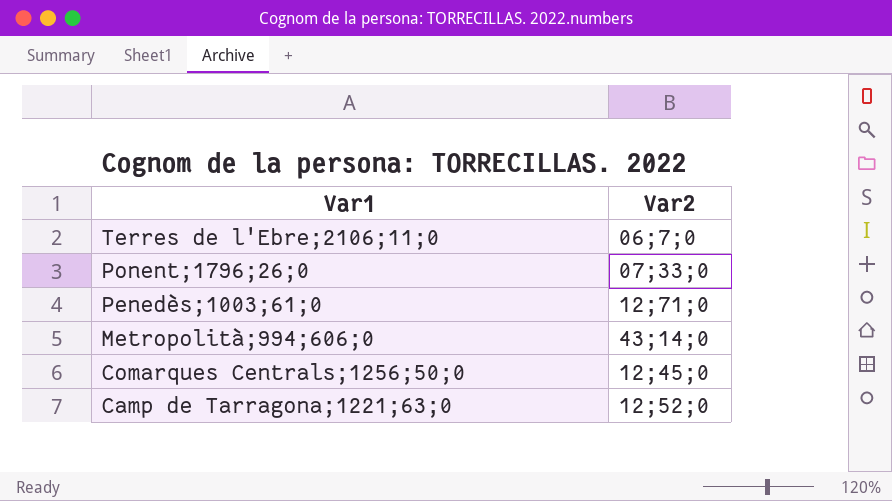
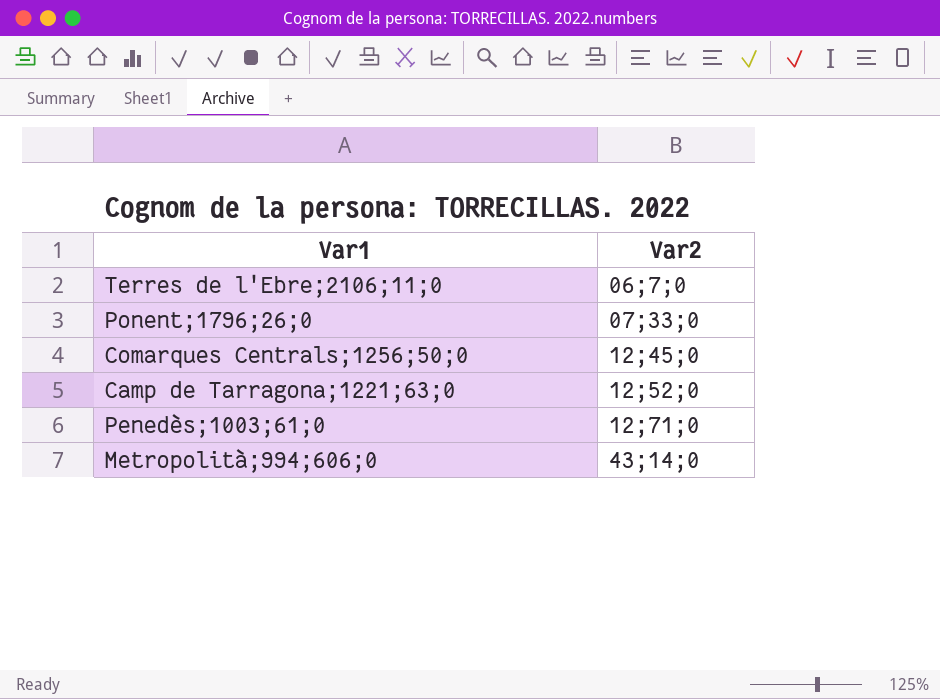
row order: Var1 descending -> Var2 ascending

